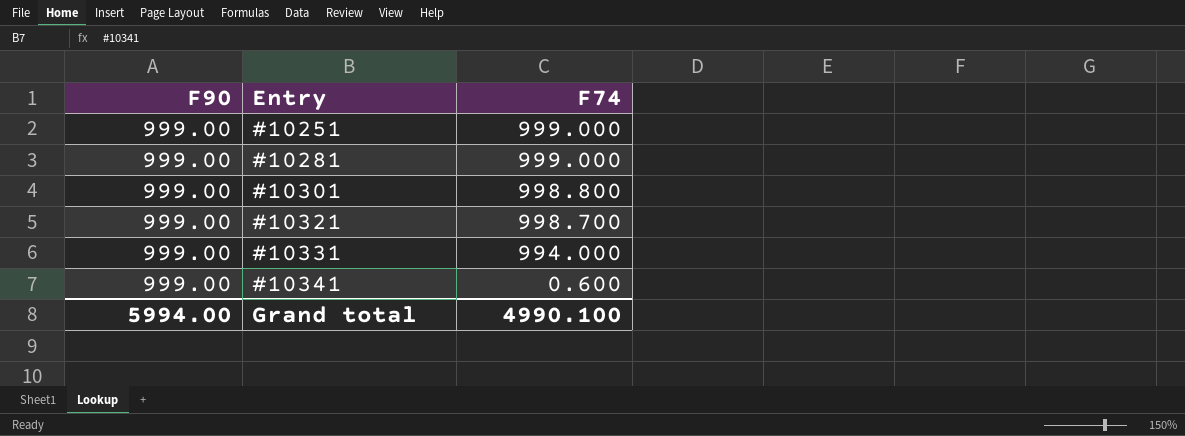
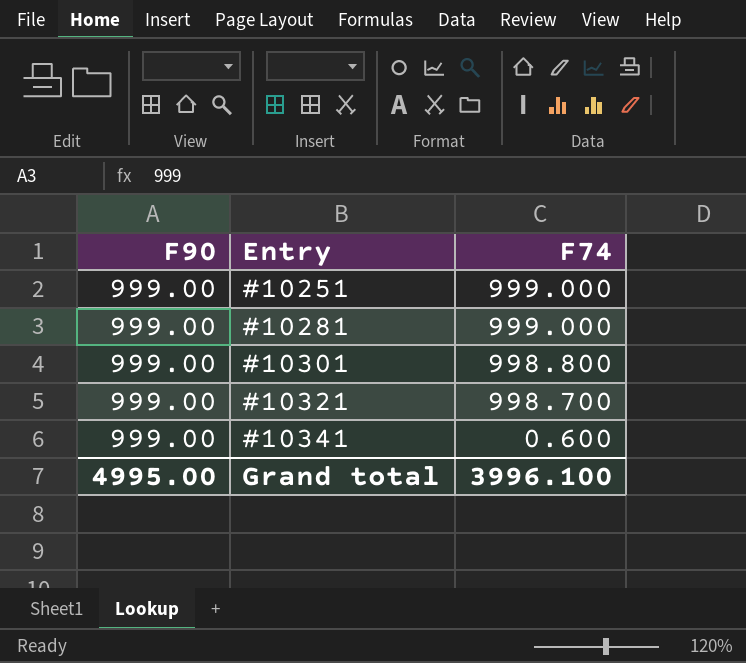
row #10331: 999.00 | 994.000 -> none
Grand total | F90: 5994.00 -> 4995.00
Grand total | F74: 4990.100 -> 3996.100

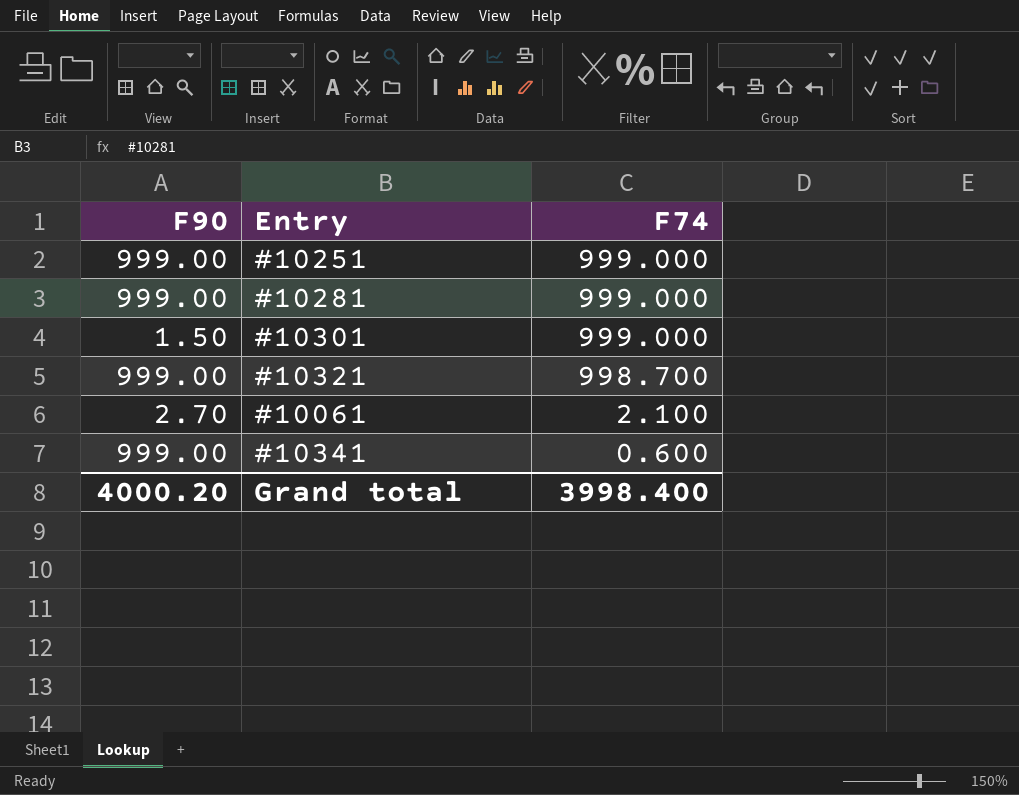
#10301 | F90: 999.00 -> 1.50
#10301 | F74: 998.800 -> 999.000
row #10061: none -> 2.70 | 2.100
Grand total | F90: 4995.00 -> 4000.20
Grand total | F74: 3996.100 -> 3998.400

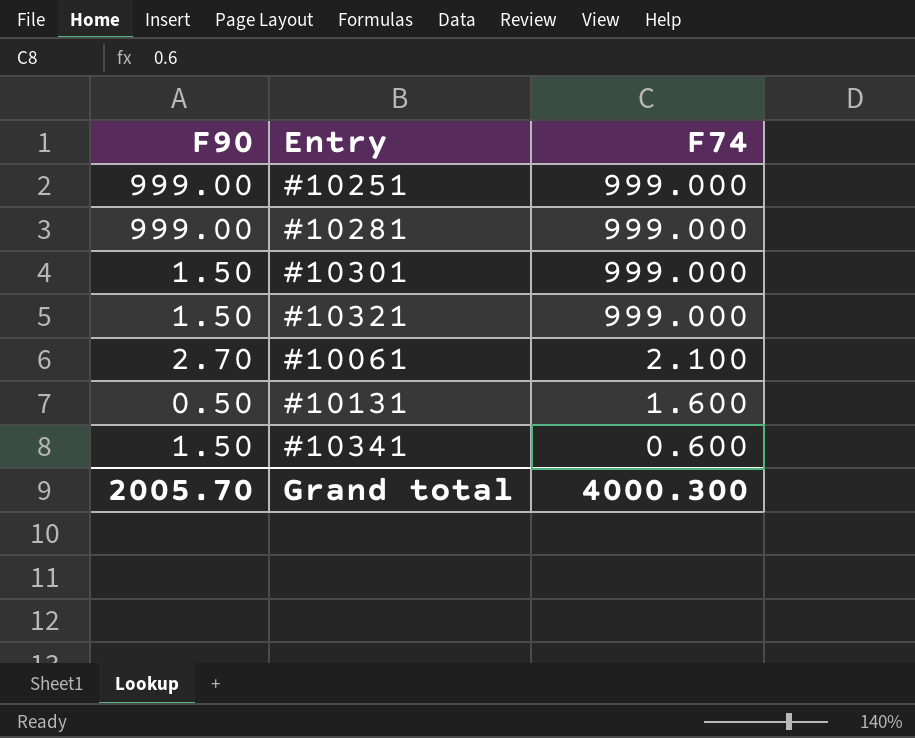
#10321 | F90: 999.00 -> 1.50
#10321 | F74: 998.700 -> 999.000
row #10131: none -> 0.50 | 1.600
#10341 | F90: 999.00 -> 1.50
Grand total | F90: 4000.20 -> 2005.70
Grand total | F74: 3998.400 -> 4000.300

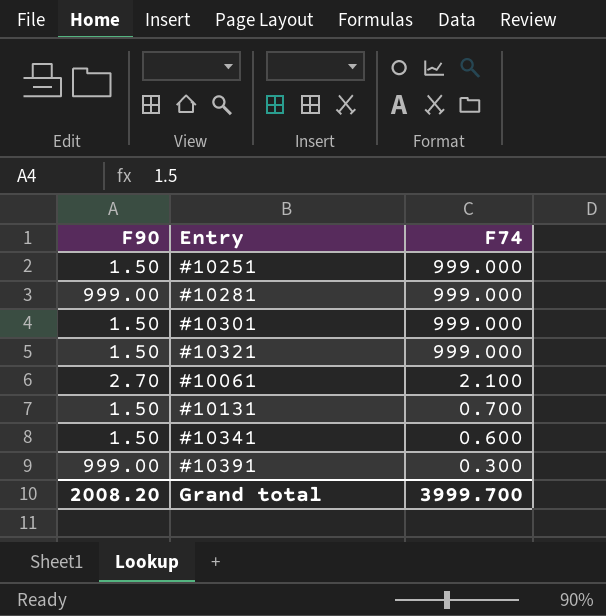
#10251 | F90: 999.00 -> 1.50
#10131 | F90: 0.50 -> 1.50
#10131 | F74: 1.600 -> 0.700
row #10391: none -> 999.00 | 0.300
Grand total | F90: 2005.70 -> 2008.20
Grand total | F74: 4000.300 -> 3999.700

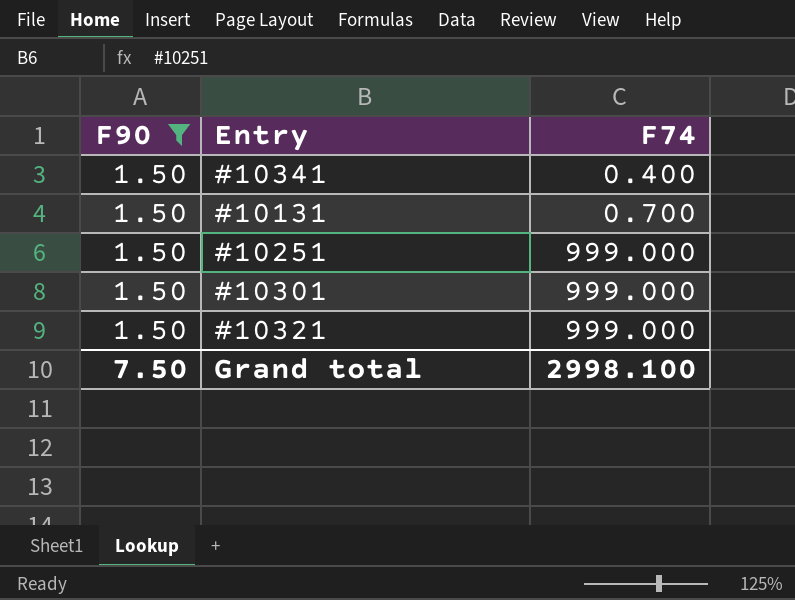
filter: none -> F90 = 1.50
row order: F74 descending -> F74 ascending
#10341 | F74: 0.600 -> 0.400
Grand total | F90: 2008.20 -> 7.50
Grand total | F74: 3999.700 -> 2998.100

